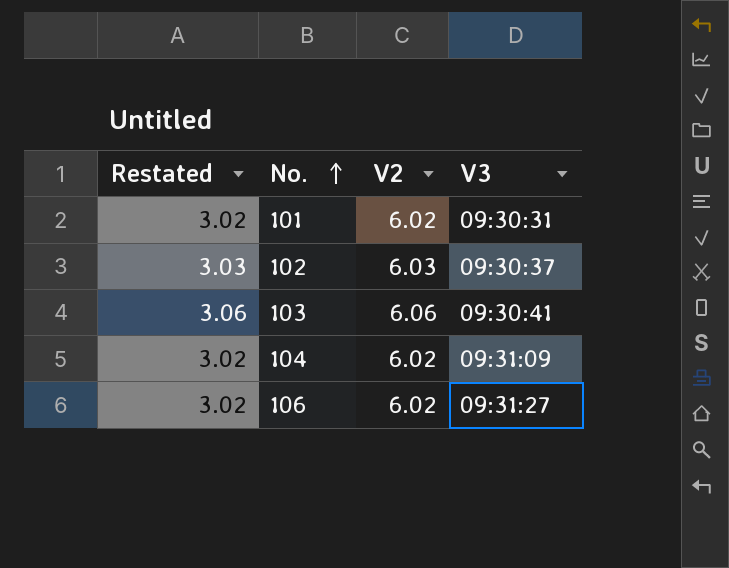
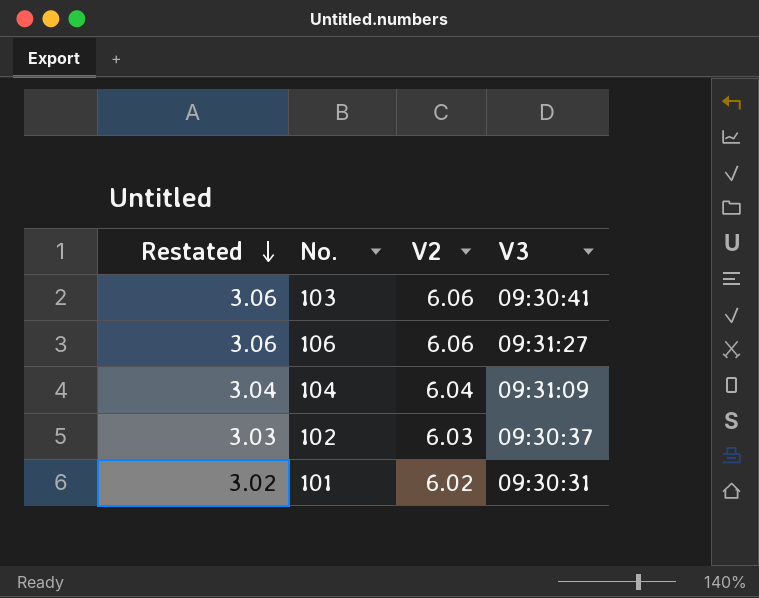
row order: No. ascending -> Restated descending
106 | Restated: 3.02 -> 3.06
106 | V2: 6.02 -> 6.06
104 | Restated: 3.02 -> 3.04
104 | V2: 6.02 -> 6.04

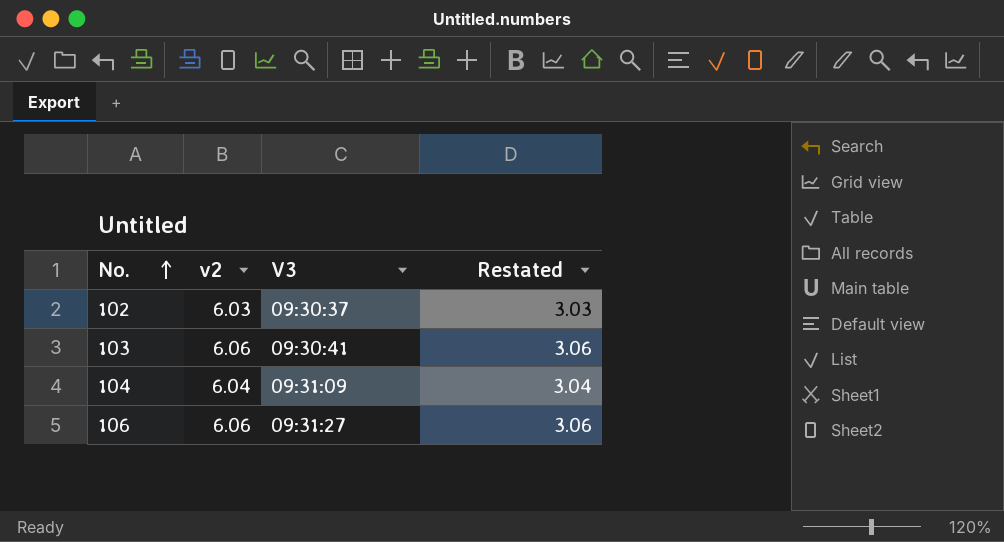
row order: Restated descending -> No. ascending
column name: V2 -> v2
column Restated | position: 1 -> 4
row 101: 3.02 | 6.02 | 09:30:31 -> none

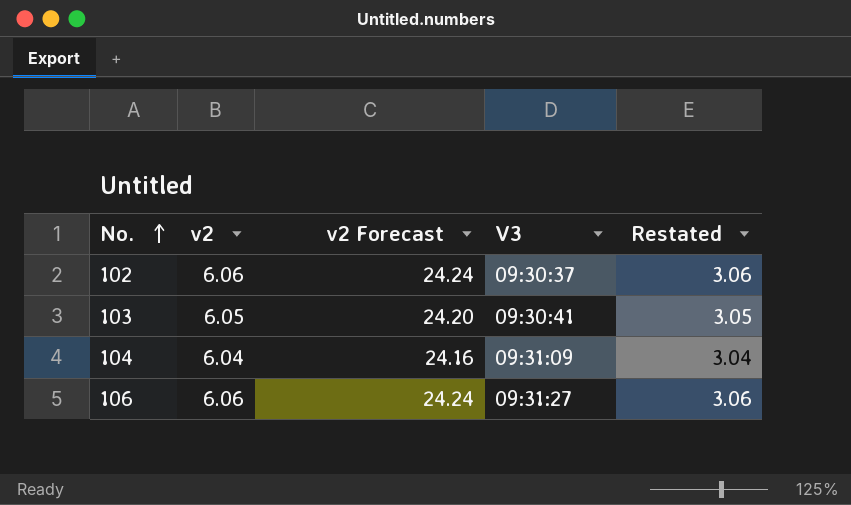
column v2 Forecast | formula: none -> [v2] * 4
102 | v2: 6.03 -> 6.06
102 | Restated: 3.03 -> 3.06
103 | v2: 6.06 -> 6.05
103 | Restated: 3.06 -> 3.05

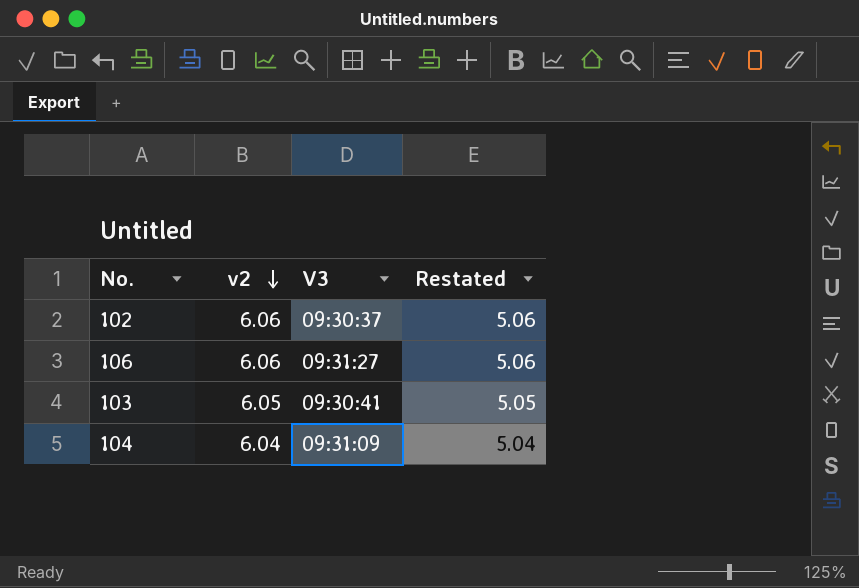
row order: No. ascending -> v2 descending
column v2 Forecast | formula: [v2] * 4 -> none
column Restated | formula: [v2] - 3 -> [v2] - 1

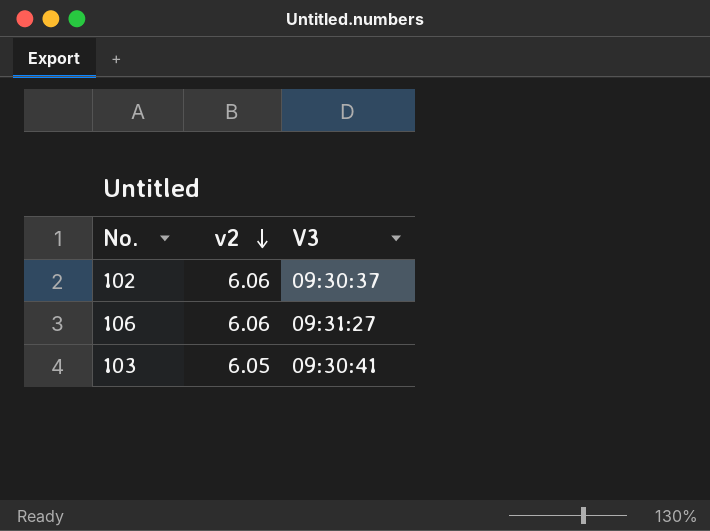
column Restated | formula: [v2] - 1 -> none
row 104: 6.04 | 09:31:09 | 5.04 -> none

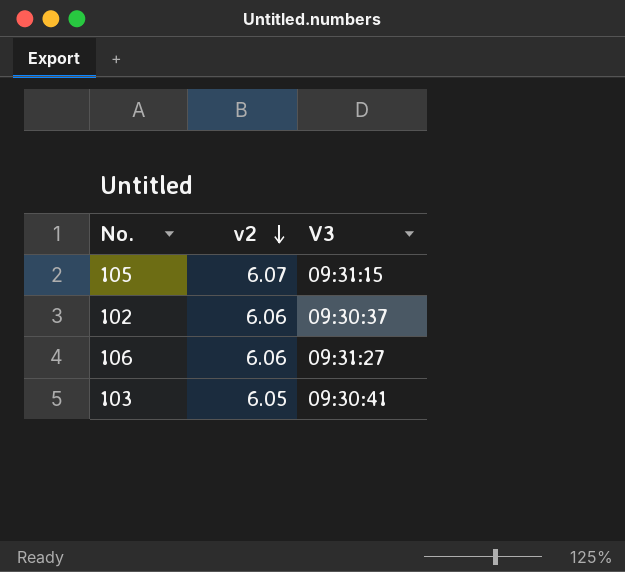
row 105: none -> 6.07 | 09:31:15

